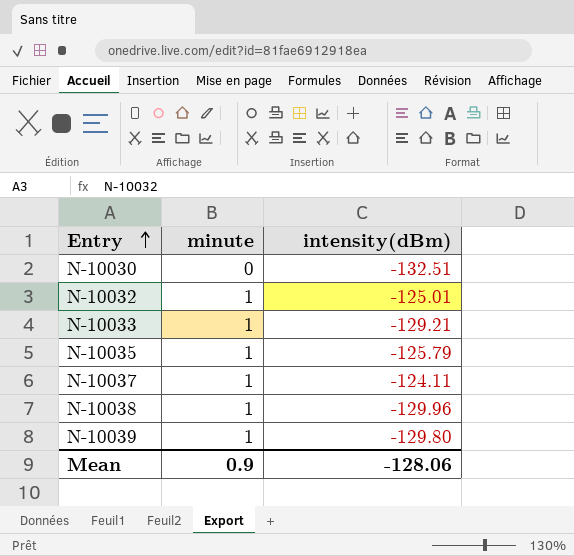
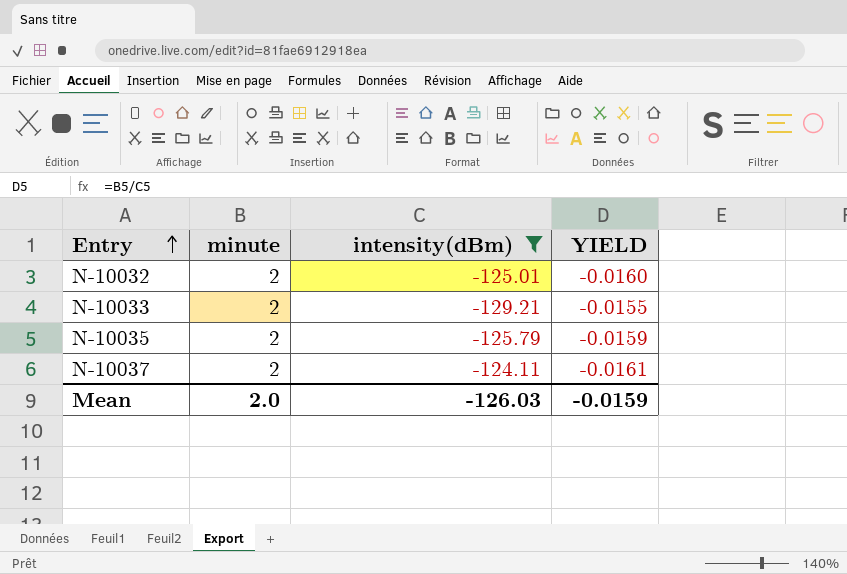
filter: none -> intensity(dBm) >= -129.21
column YIELD | formula: none -> [minute] / [intensity(dBm)]
N-10032 | minute: 1 -> 2
N-10033 | minute: 1 -> 2
N-10035 | minute: 1 -> 2
N-10037 | minute: 1 -> 2
Mean | minute: 0.9 -> 2.0
Mean | intensity(dBm): -128.06 -> -126.03

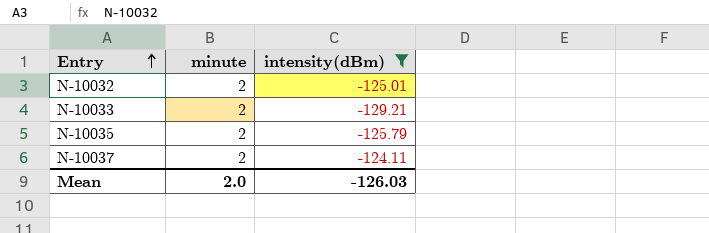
column YIELD | formula: [minute] / [intensity(dBm)] -> none

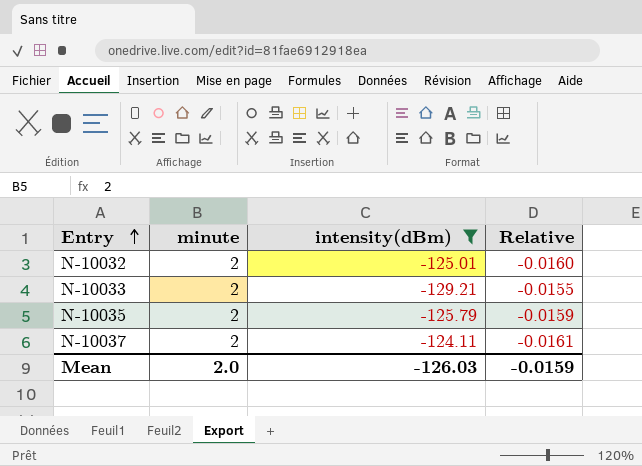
column Relative | formula: none -> [minute] / [intensity(dBm)]

